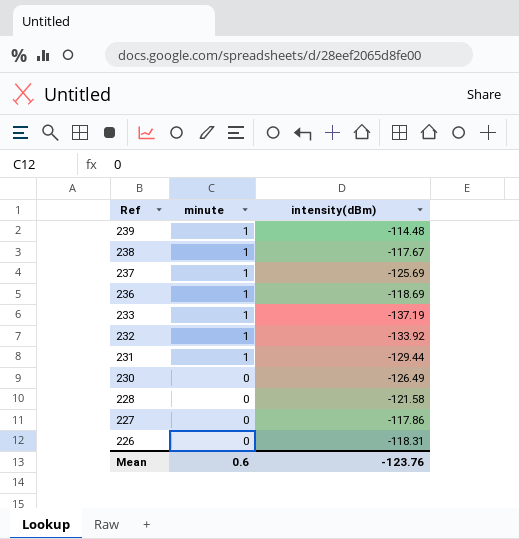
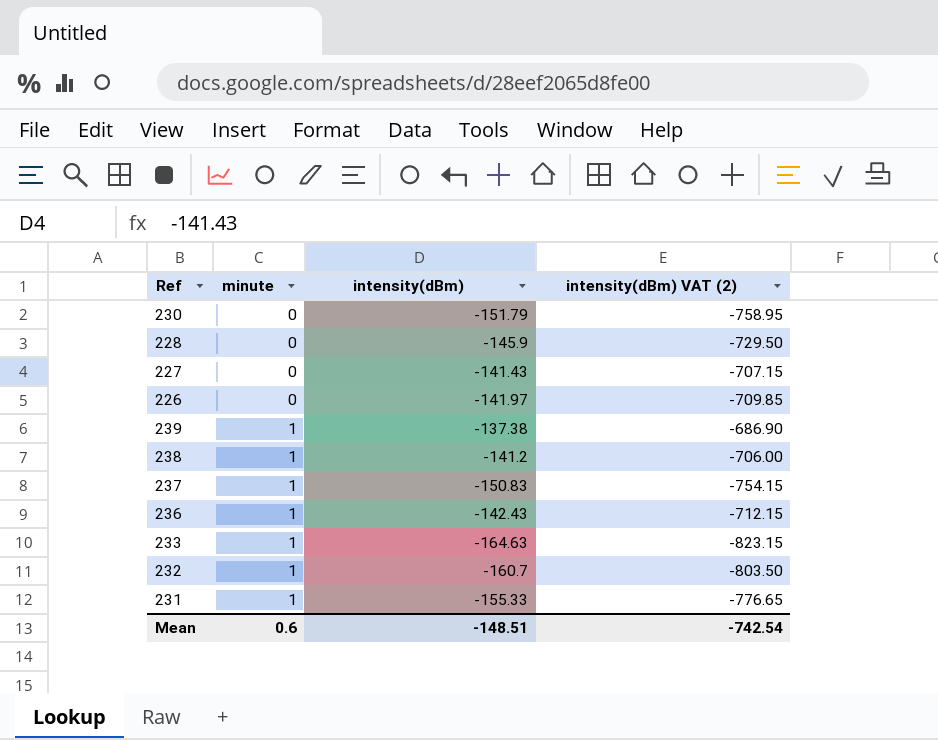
row order: Ref descending -> minute ascending
column intensity(dBm) VAT (2) | formula: none -> [intensity(dBm)] * 5
230 | intensity(dBm): -126.49 -> -151.79
228 | intensity(dBm): -121.58 -> -145.9
227 | intensity(dBm): -117.86 -> -141.43
226 | intensity(dBm): -118.31 -> -141.97
239 | intensity(dBm): -114.48 -> -137.38
238 | intensity(dBm): -117.67 -> -141.2
237 | intensity(dBm): -125.69 -> -150.83
236 | intensity(dBm): -118.69 -> -142.43
233 | intensity(dBm): -137.19 -> -164.63
232 | intensity(dBm): -133.92 -> -160.7
231 | intensity(dBm): -129.44 -> -155.33
Mean | intensity(dBm): -123.76 -> -148.51

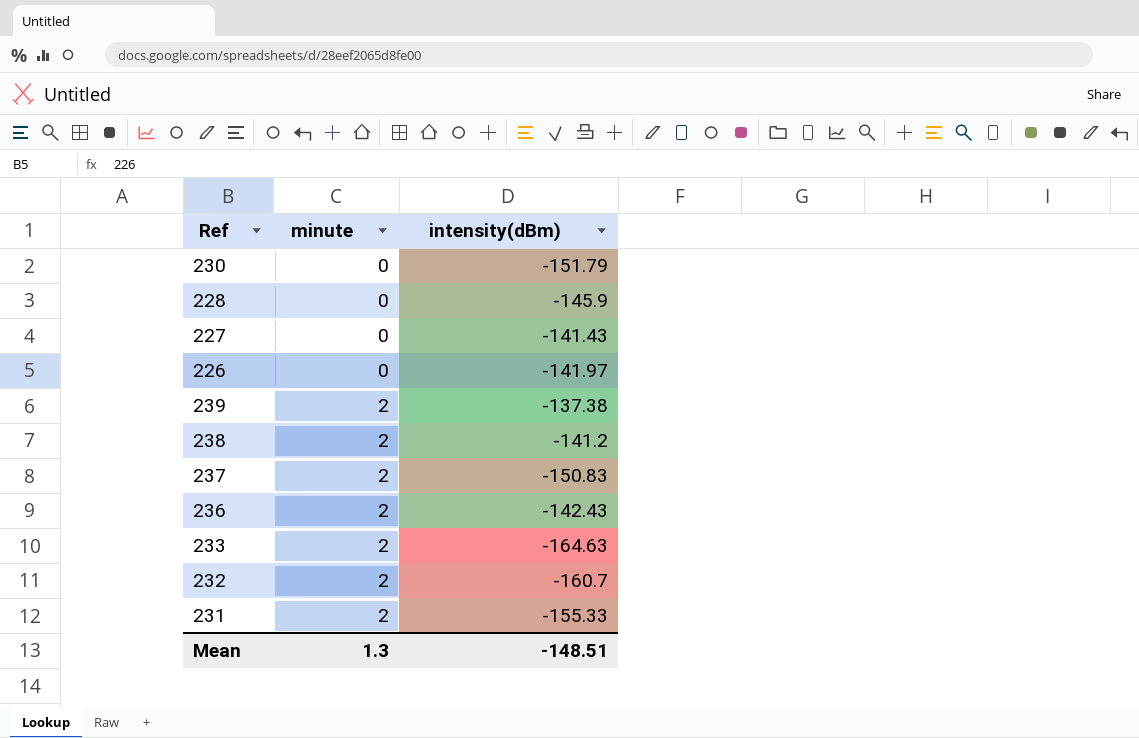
column intensity(dBm) VAT (2) | formula: [intensity(dBm)] * 5 -> none
239 | minute: 1 -> 2
238 | minute: 1 -> 2
237 | minute: 1 -> 2
236 | minute: 1 -> 2
233 | minute: 1 -> 2
232 | minute: 1 -> 2
231 | minute: 1 -> 2
Mean | minute: 0.6 -> 1.3

